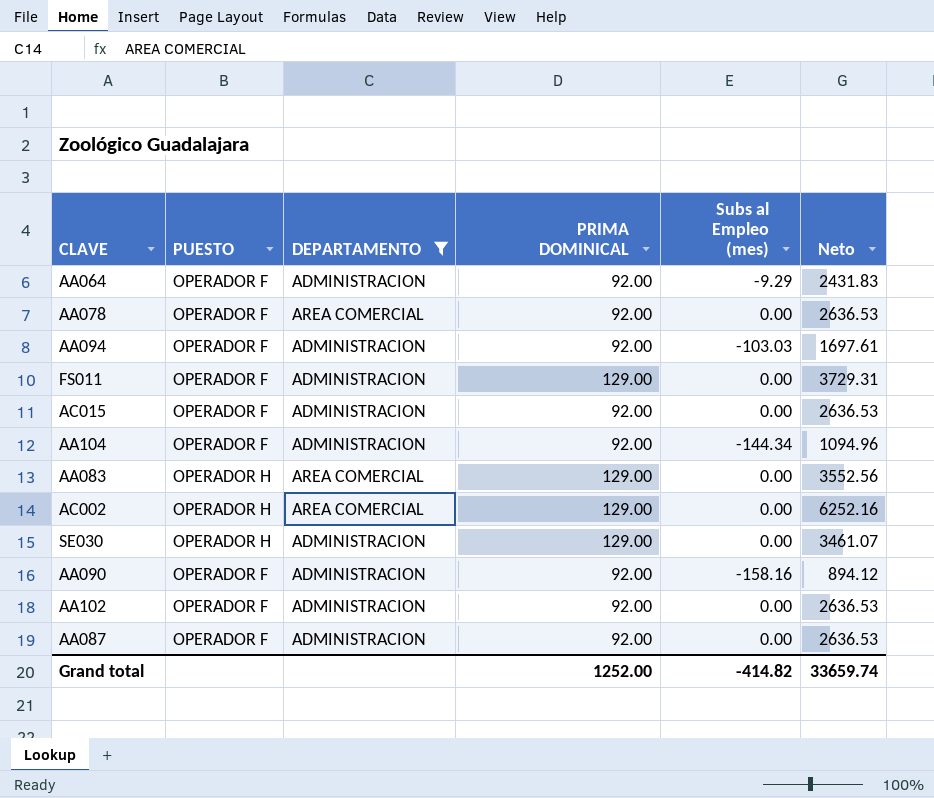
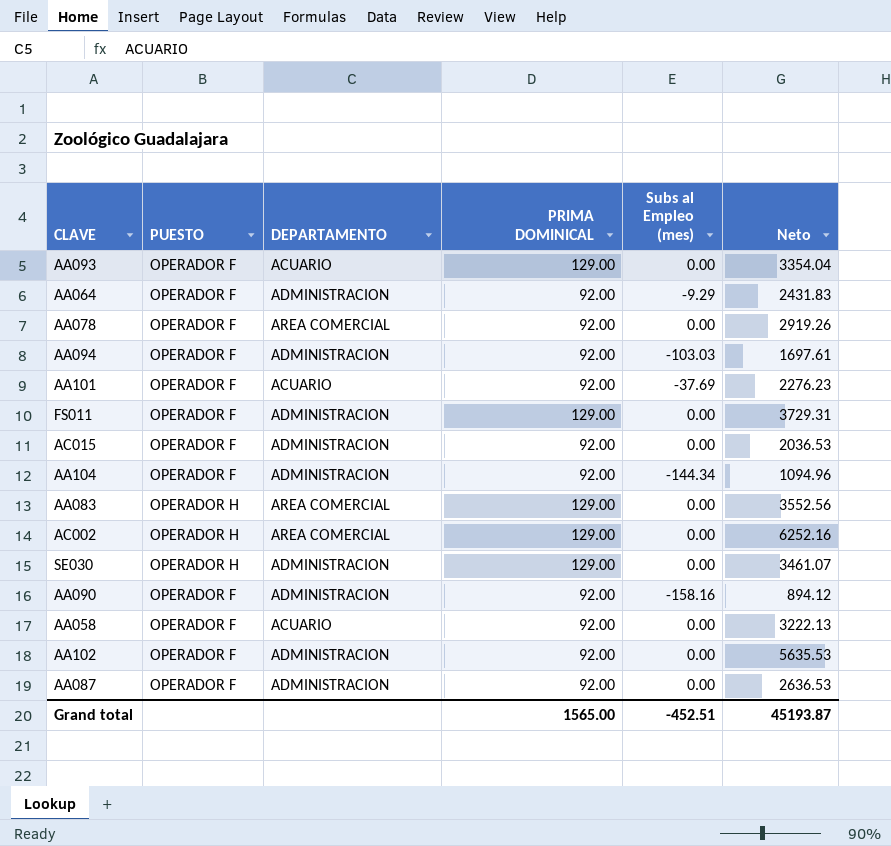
filter: DEPARTAMENTO != ACUARIO -> none
AA078 | Neto: 2636.53 -> 2919.26
AC015 | Neto: 2636.53 -> 2036.53
AA102 | Neto: 2636.53 -> 5635.53
Grand total | PRIMA DOMINICAL: 1252.00 -> 1565.00
Grand total | Subs al Empleo (mes): -414.82 -> -452.51
Grand total | Neto: 33659.74 -> 45193.87

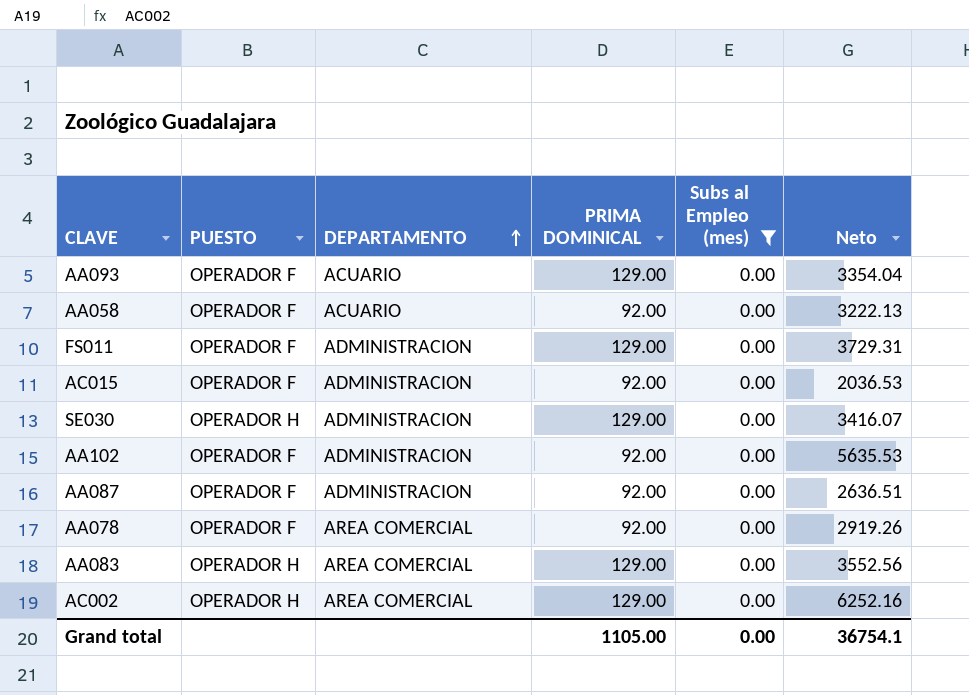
filter: none -> Subs al Empleo (mes) = 0.00
row order: none -> DEPARTAMENTO ascending
SE030 | Neto: 3461.07 -> 3416.07
AA087 | Neto: 2636.53 -> 2636.51
Grand total | PRIMA DOMINICAL: 1565.00 -> 1105.00
Grand total | Subs al Empleo (mes): -452.51 -> 0.00
Grand total | Neto: 45193.87 -> 36754.1

